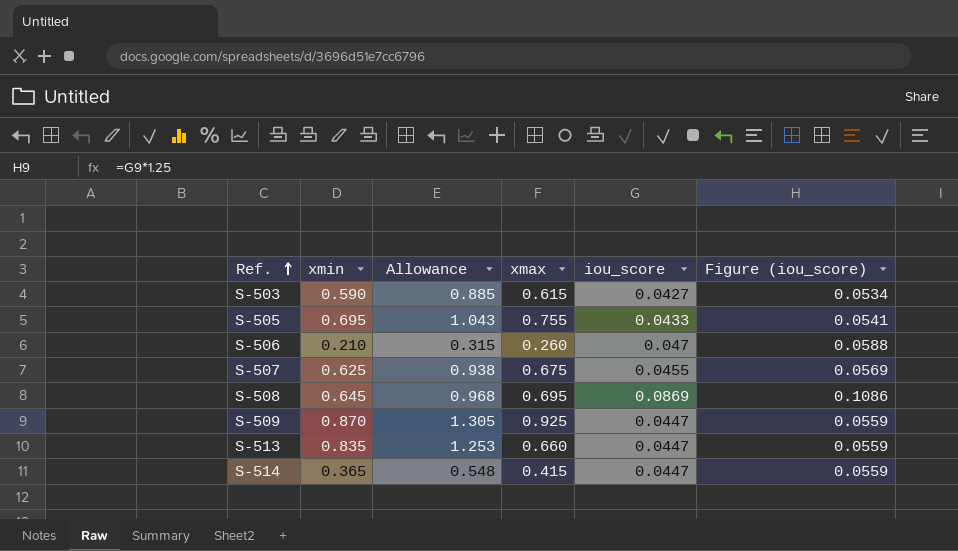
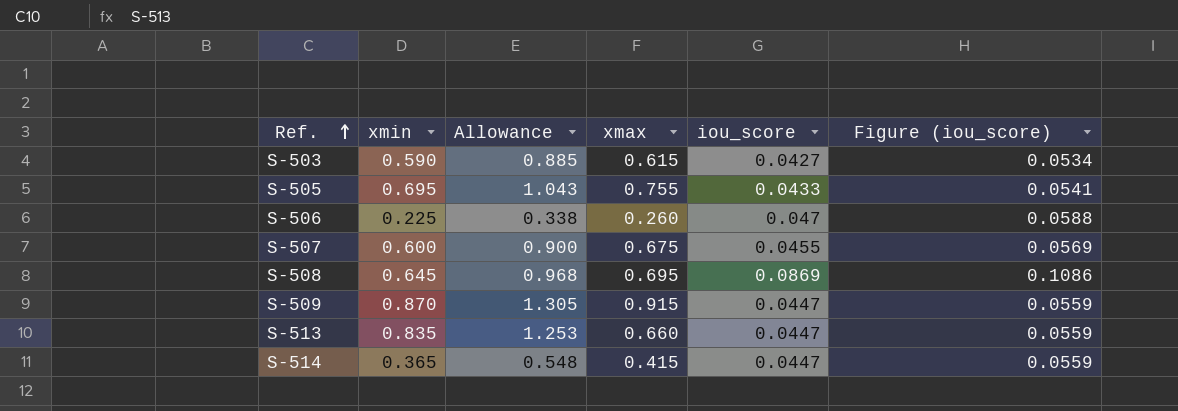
S-506 | xmin: 0.210 -> 0.225
S-506 | Allowance: 0.315 -> 0.338
S-507 | xmin: 0.625 -> 0.600
S-507 | Allowance: 0.938 -> 0.900
S-509 | xmax: 0.925 -> 0.915

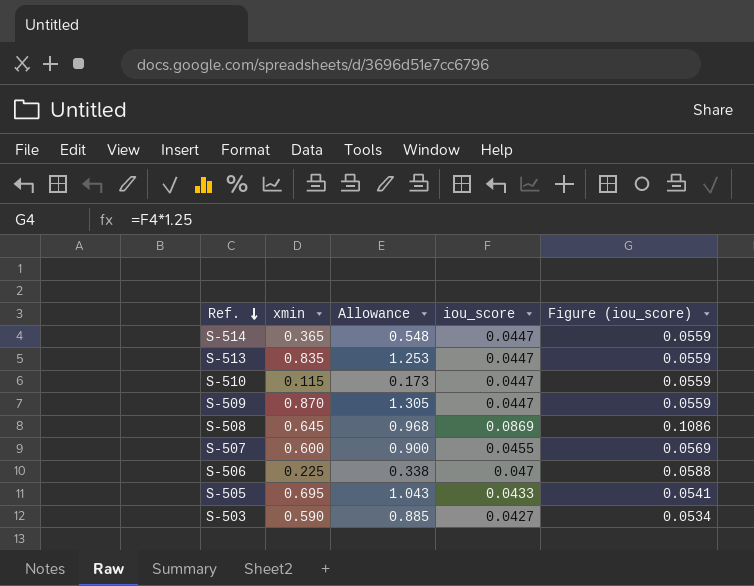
row order: Ref. ascending -> Ref. descending
column xmax | position: 4 -> none
row S-510: none -> 0.115 | 0.173 | 0.0447 | 0.0559

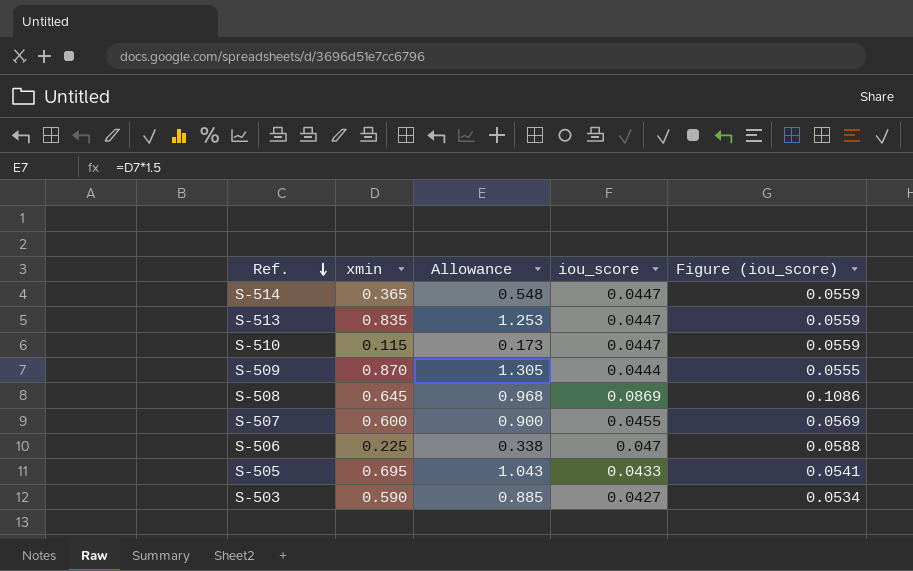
S-509 | iou_score: 0.0447 -> 0.0444
S-509 | Figure (iou_score): 0.0559 -> 0.0555

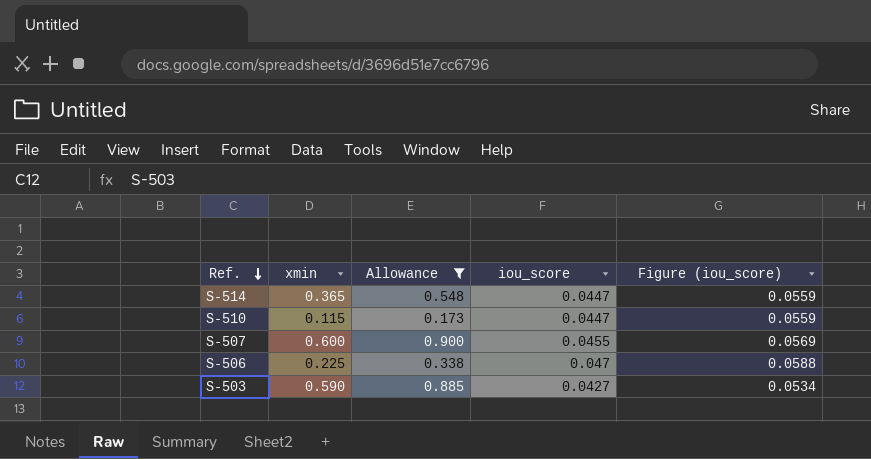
filter: none -> Allowance <= 0.900

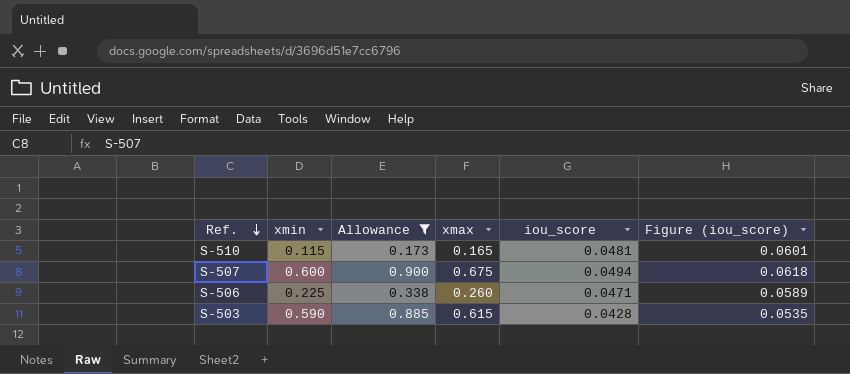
column xmax | position: none -> 4
row S-514: 0.365 | 0.548 | 0.0447 | 0.0559 -> none
S-510 | iou_score: 0.0447 -> 0.0481
S-510 | Figure (iou_score): 0.0559 -> 0.0601
S-507 | iou_score: 0.0455 -> 0.0494
S-507 | Figure (iou_score): 0.0569 -> 0.0618
S-506 | iou_score: 0.047 -> 0.0471
S-506 | Figure (iou_score): 0.0588 -> 0.0589
S-503 | iou_score: 0.0427 -> 0.0428
S-503 | Figure (iou_score): 0.0534 -> 0.0535

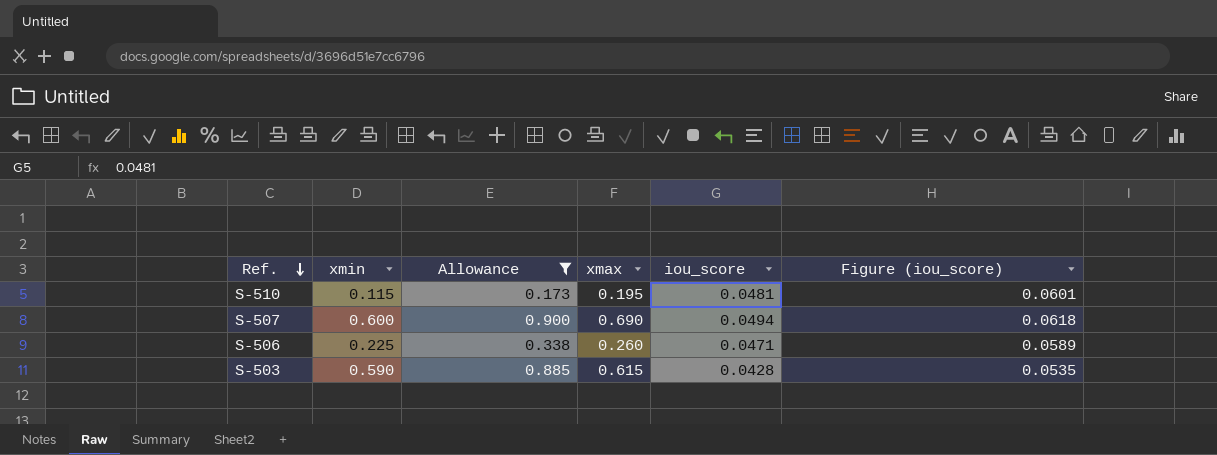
S-510 | xmax: 0.165 -> 0.195
S-507 | xmax: 0.675 -> 0.690

